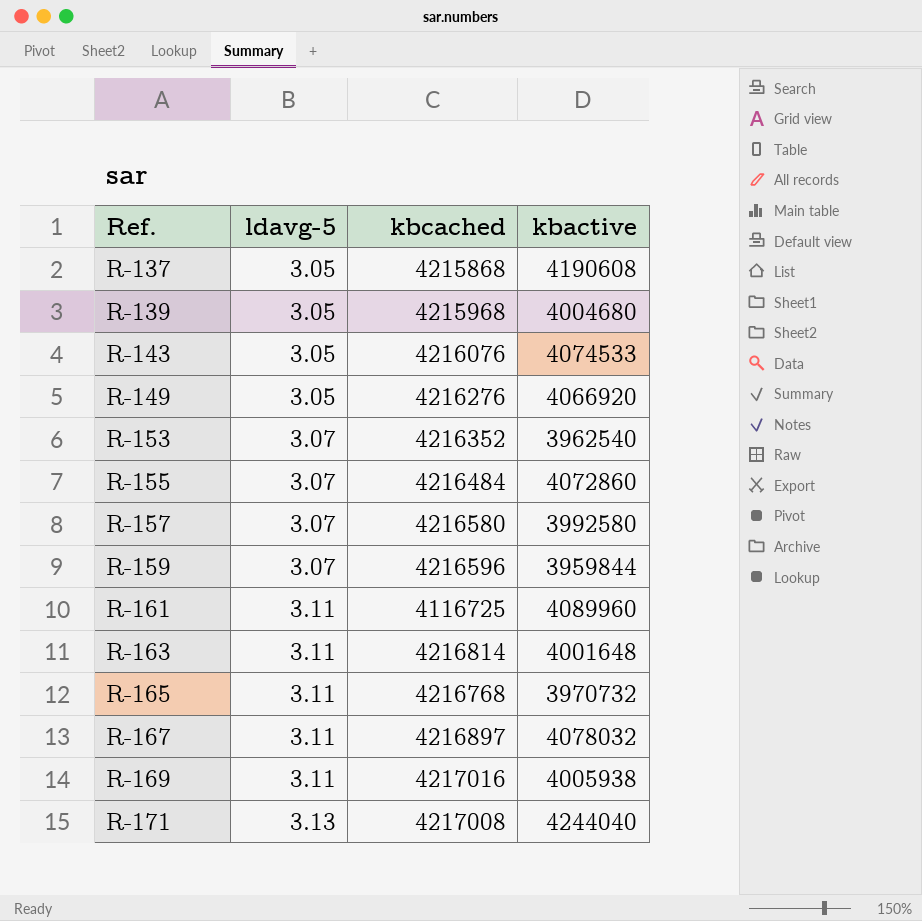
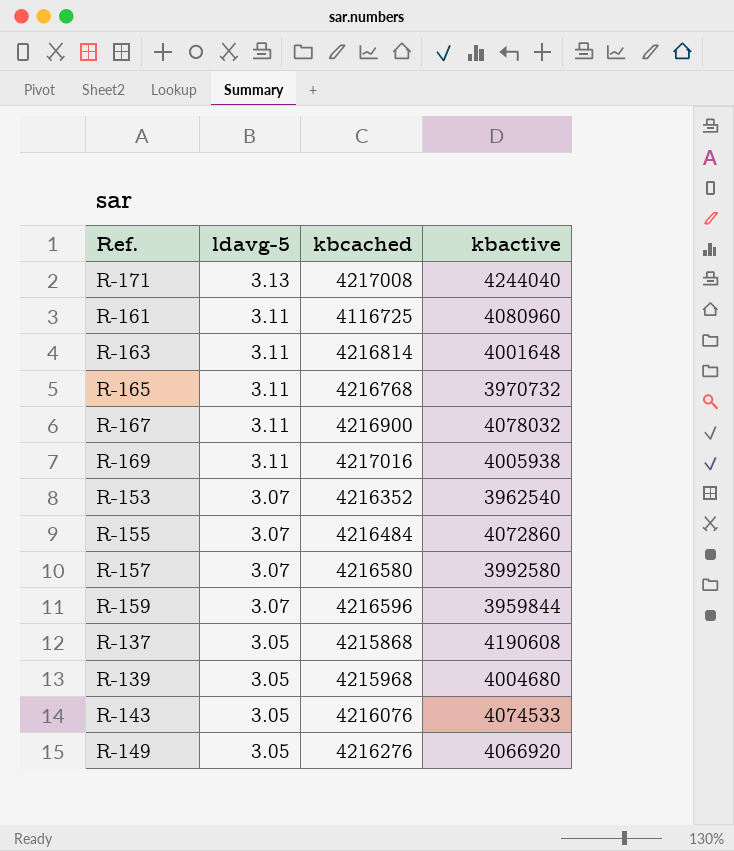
row order: Ref. ascending -> ldavg-5 descending
R-161 | kbactive: 4089960 -> 4080960
R-167 | kbcached: 4216897 -> 4216900

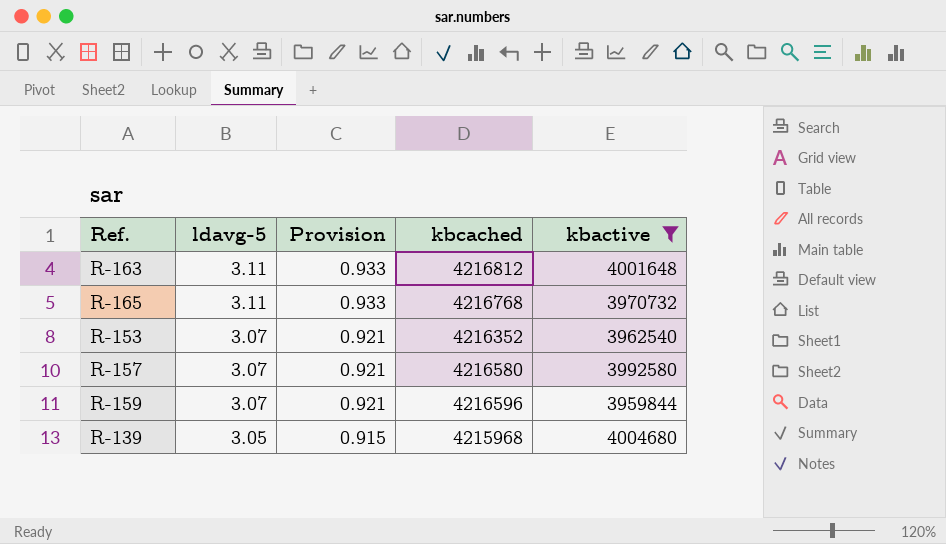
filter: none -> kbactive <= 4004680
column Provision | formula: none -> [ldavg-5] * 0.3
R-163 | kbcached: 4216814 -> 4216812

